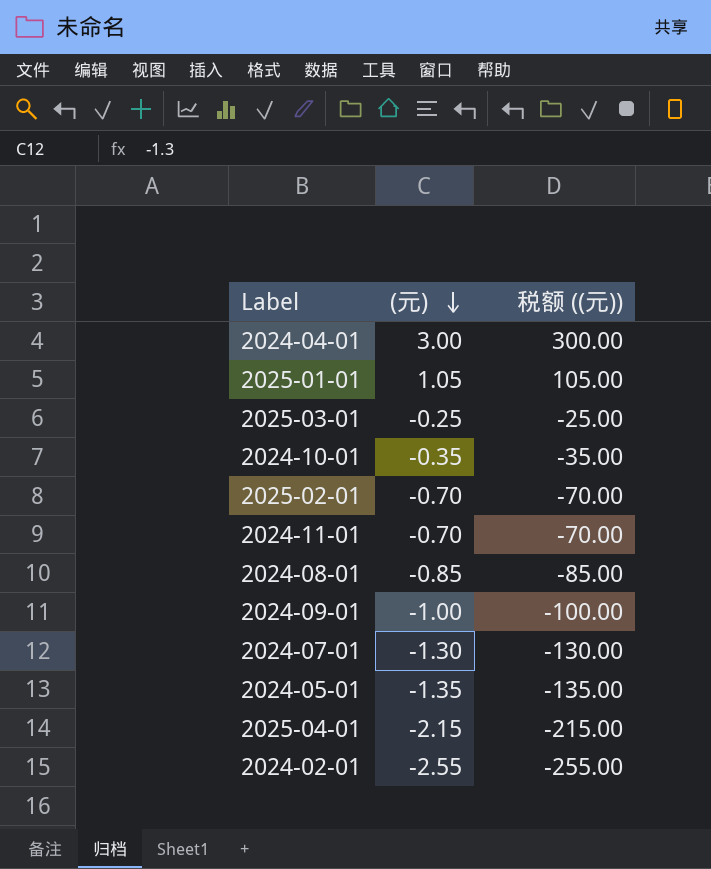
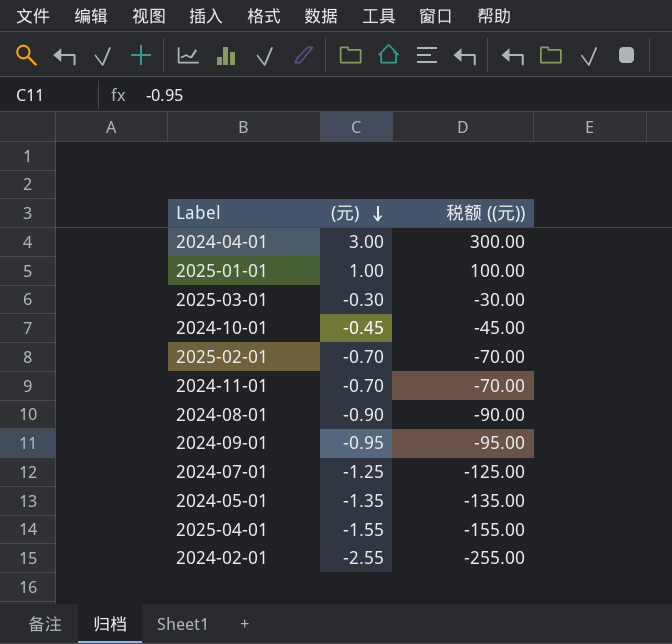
2025-01-01 | (元): 1.05 -> 1.00
2025-01-01 | 税额 ((元)): 105.00 -> 100.00
2025-03-01 | (元): -0.25 -> -0.30
2025-03-01 | 税额 ((元)): -25.00 -> -30.00
2024-10-01 | (元): -0.35 -> -0.45
2024-10-01 | 税额 ((元)): -35.00 -> -45.00
2024-08-01 | (元): -0.85 -> -0.90
2024-08-01 | 税额 ((元)): -85.00 -> -90.00
2024-09-01 | (元): -1.00 -> -0.95
2024-09-01 | 税额 ((元)): -100.00 -> -95.00
2024-07-01 | (元): -1.30 -> -1.25
2024-07-01 | 税额 ((元)): -130.00 -> -125.00
2025-04-01 | (元): -2.15 -> -1.55
2025-04-01 | 税额 ((元)): -215.00 -> -155.00

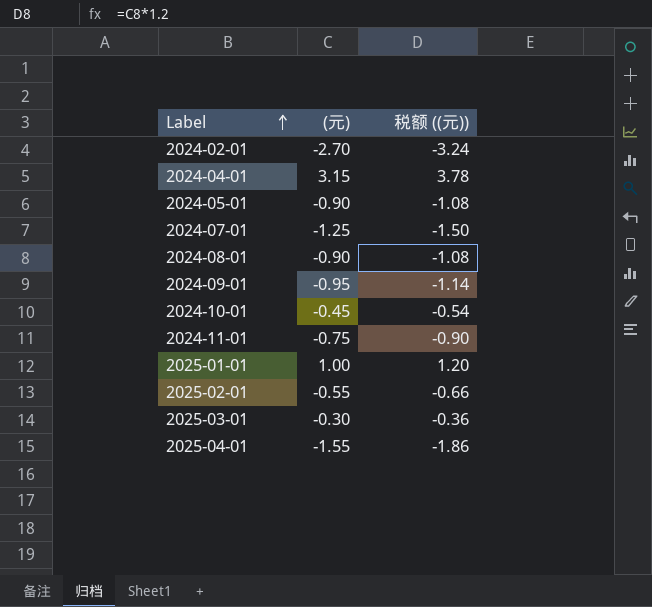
row order: (元) descending -> Label ascending
column 税额 ((元)) | formula: [(元)] * 100 -> [(元)] * 1.2
2024-02-01 | (元): -2.55 -> -2.70
2024-04-01 | (元): 3.00 -> 3.15
2024-05-01 | (元): -1.35 -> -0.90
2024-11-01 | (元): -0.70 -> -0.75
2025-02-01 | (元): -0.70 -> -0.55

